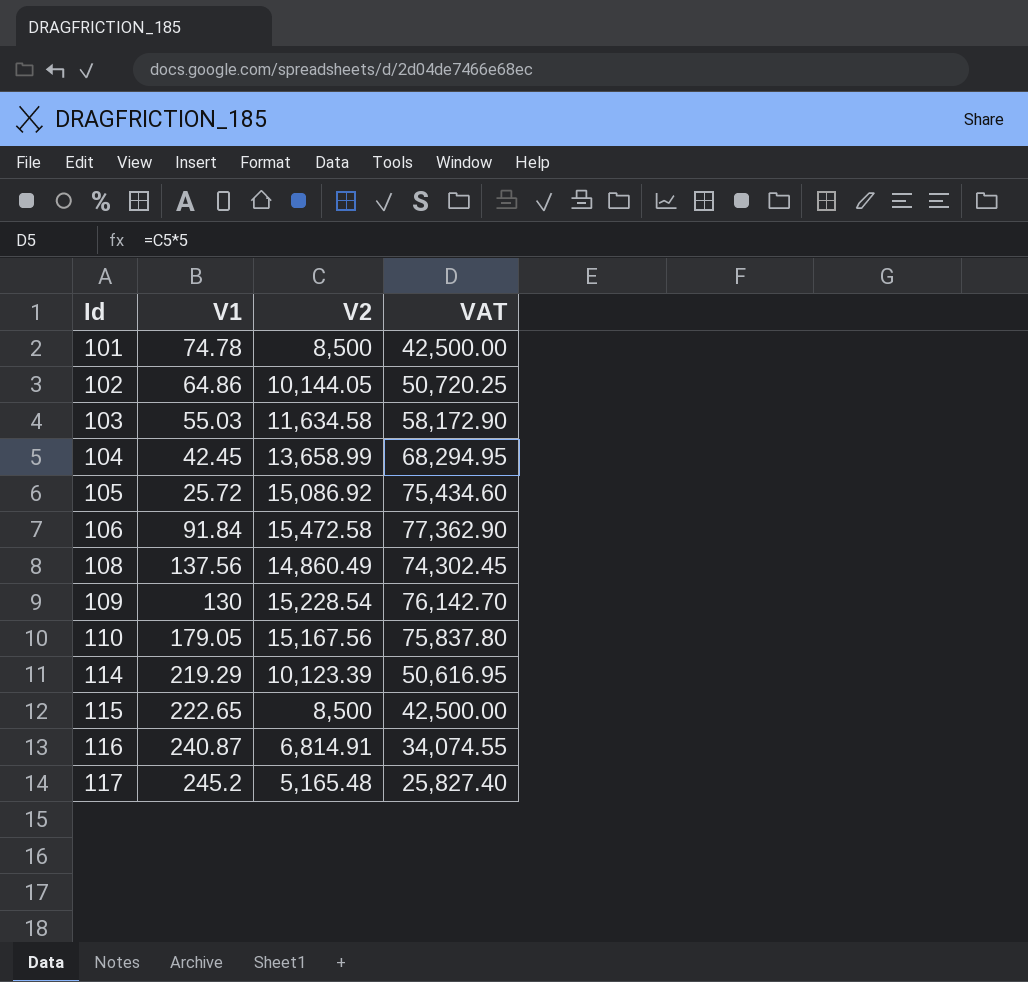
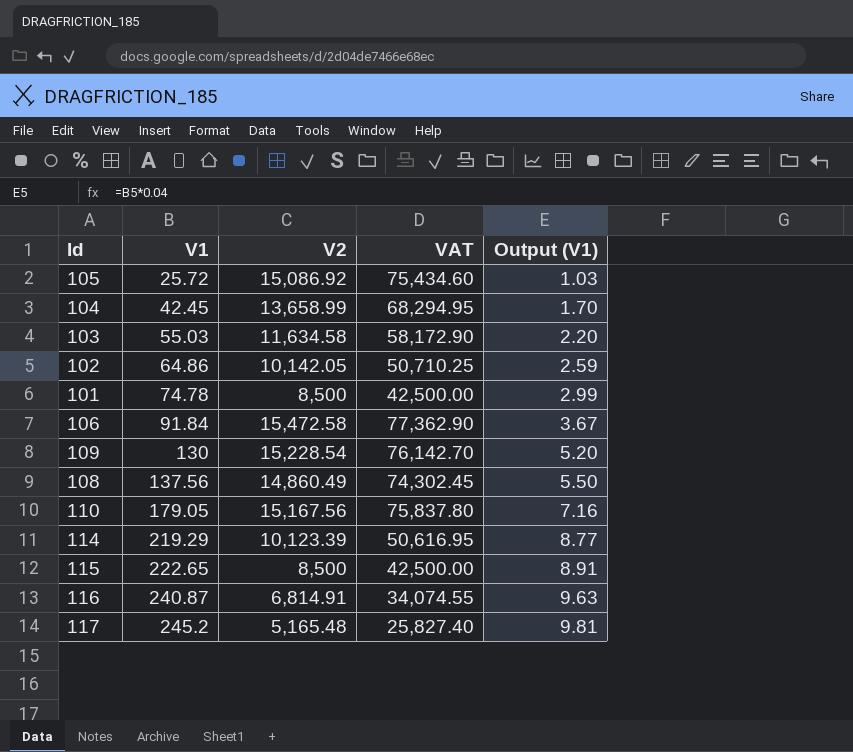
row order: Id ascending -> V1 ascending
column Output (V1) | formula: none -> [V1] * 0.04
102 | V2: 10,144.05 -> 10,142.05
102 | VAT: 50,720.25 -> 50,710.25

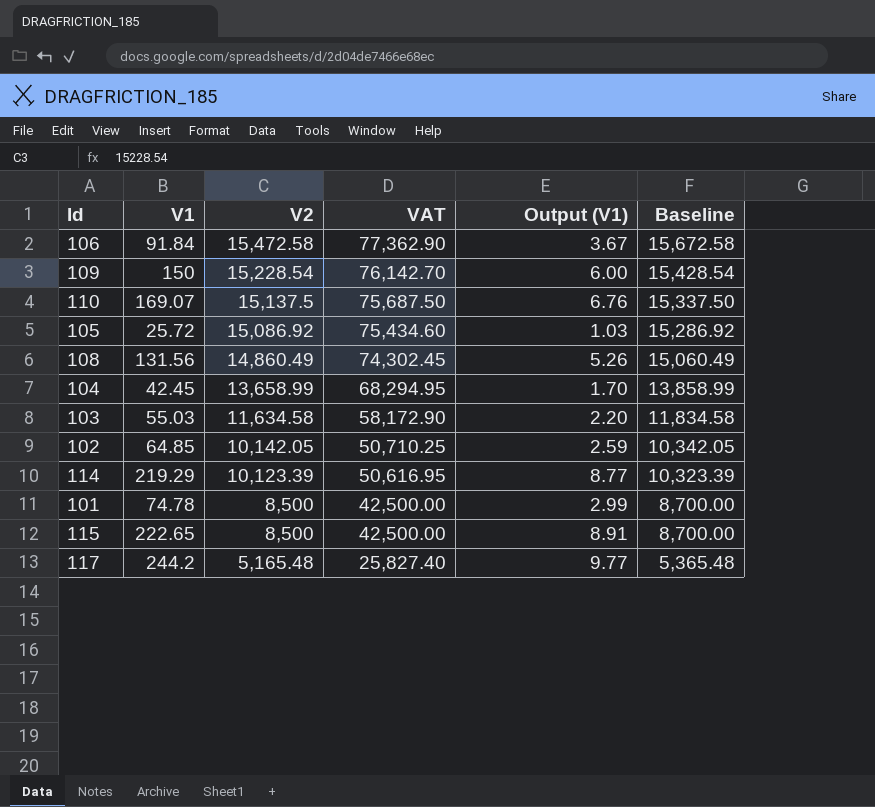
row order: V1 ascending -> V2 descending
column Baseline | formula: none -> [V2] + 200
row 116: 240.87 | 6,814.91 | 34,074.55 | 9.63 -> none
109 | V1: 130 -> 150
109 | Output (V1): 5.20 -> 6.00
110 | V1: 179.05 -> 169.07
110 | V2: 15,167.56 -> 15,137.5
110 | VAT: 75,837.80 -> 75,687.50
110 | Output (V1): 7.16 -> 6.76
108 | V1: 137.56 -> 131.56
108 | Output (V1): 5.50 -> 5.26
102 | V1: 64.86 -> 64.85
117 | V1: 245.2 -> 244.2
117 | Output (V1): 9.81 -> 9.77

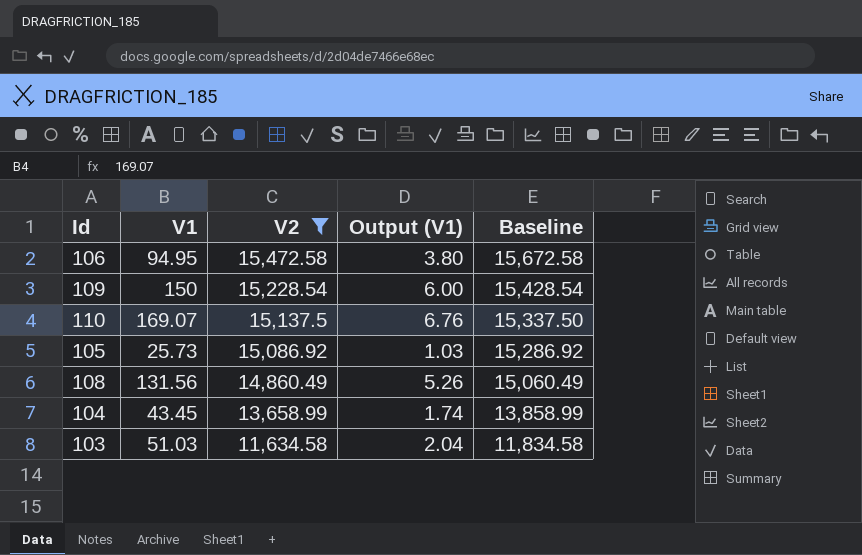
filter: none -> V2 >= 11,634.58
column VAT | formula: [V2] * 5 -> none
106 | V1: 91.84 -> 94.95
106 | Output (V1): 3.67 -> 3.80
105 | V1: 25.72 -> 25.73
104 | V1: 42.45 -> 43.45
104 | Output (V1): 1.70 -> 1.74
103 | V1: 55.03 -> 51.03
103 | Output (V1): 2.20 -> 2.04

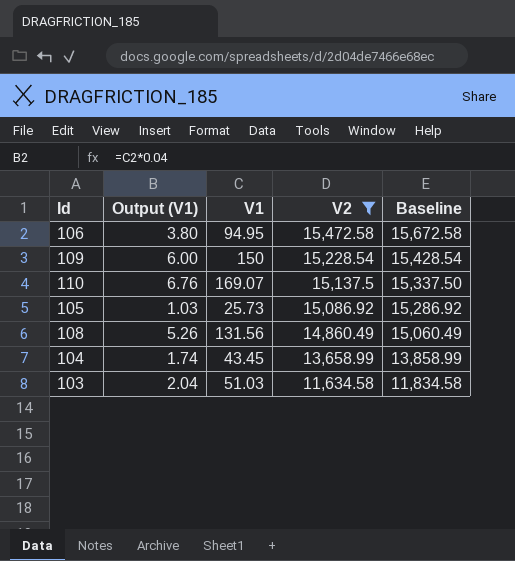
column Output (V1) | position: 4 -> 2

